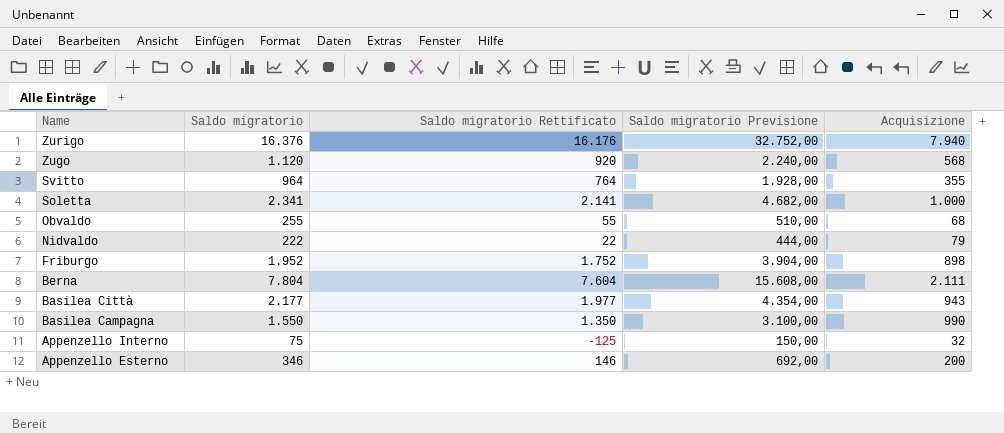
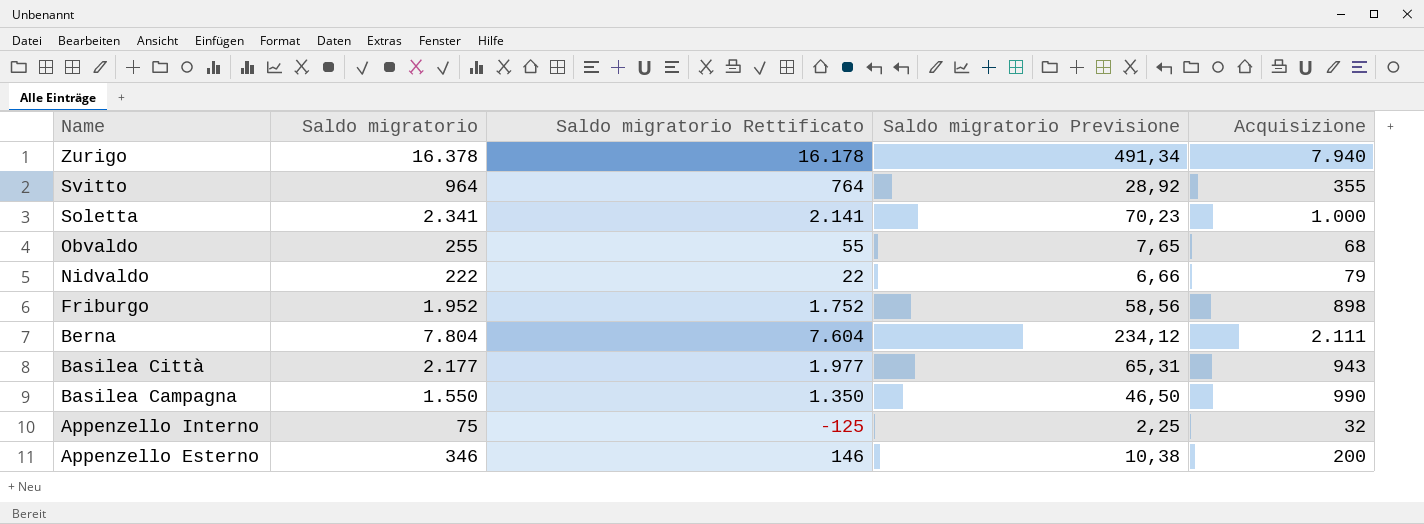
column Saldo migratorio Previsione | formula: [Saldo migratorio] * 2 -> [Saldo migratorio] * 0,03
row Zugo: 1.120 | 920 | 2.240,00 | 568 -> none
Zurigo | Saldo migratorio: 16.376 -> 16.378
Zurigo | Saldo migratorio Rettificato: 16.176 -> 16.178

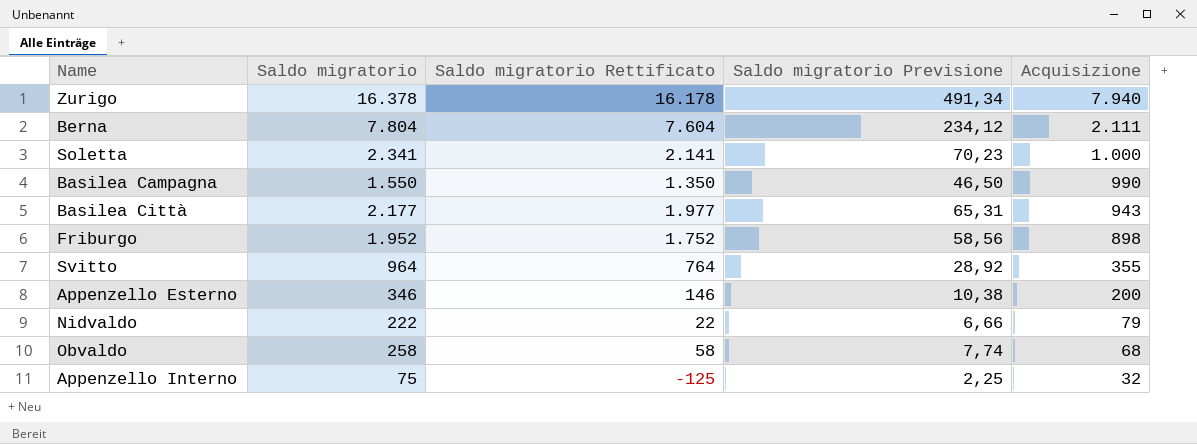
row order: Name descending -> Acquisizione descending
Obvaldo | Saldo migratorio: 255 -> 258
Obvaldo | Saldo migratorio Rettificato: 55 -> 58
Obvaldo | Saldo migratorio Previsione: 7,65 -> 7,74

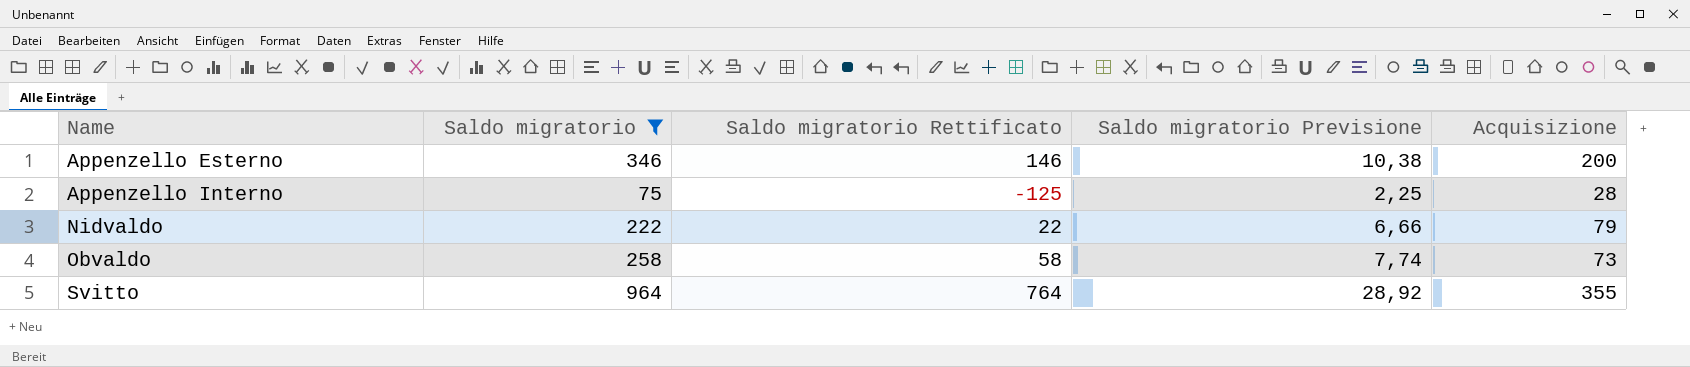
filter: none -> Saldo migratorio <= 964
row order: Acquisizione descending -> Name ascending
Appenzello Interno | Acquisizione: 32 -> 28
Obvaldo | Acquisizione: 68 -> 73

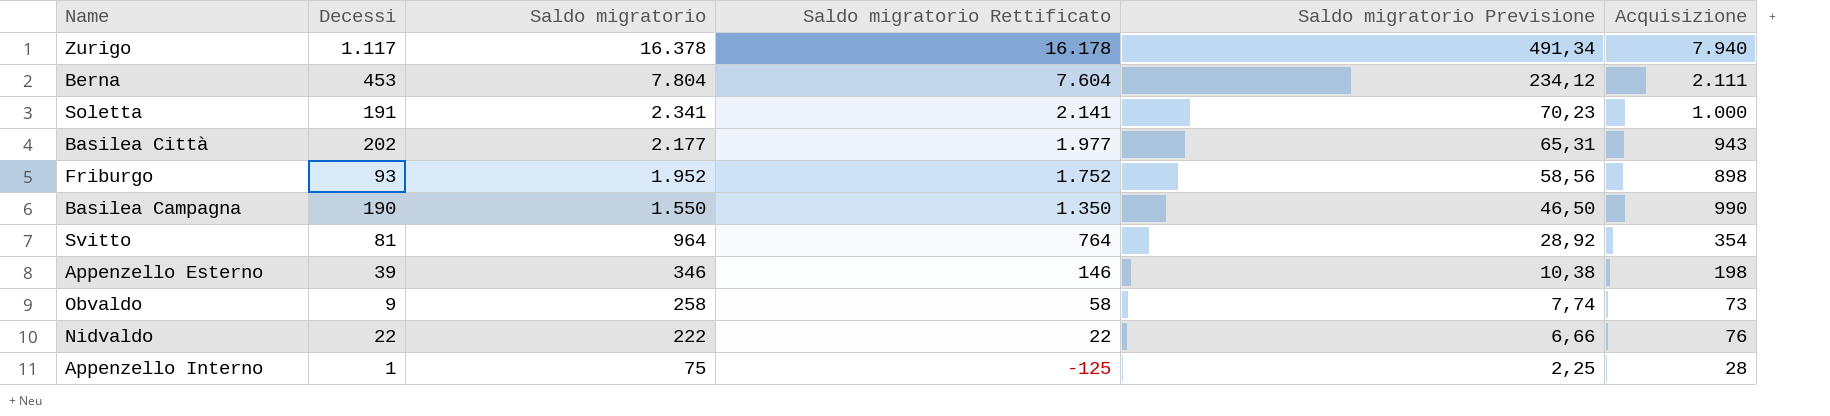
filter: Saldo migratorio <= 964 -> none
row order: Name ascending -> Saldo migratorio descending
column Decessi | position: none -> 2
Svitto | Acquisizione: 355 -> 354
Appenzello Esterno | Acquisizione: 200 -> 198
Nidvaldo | Acquisizione: 79 -> 76

